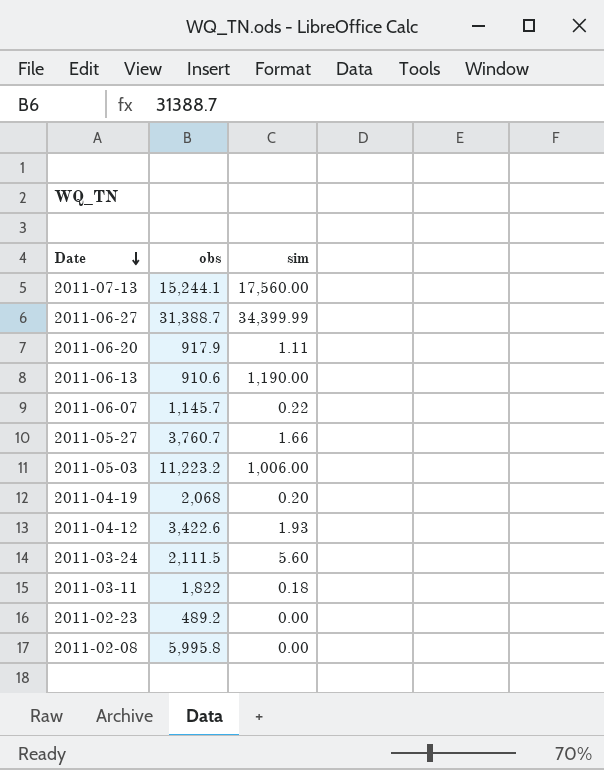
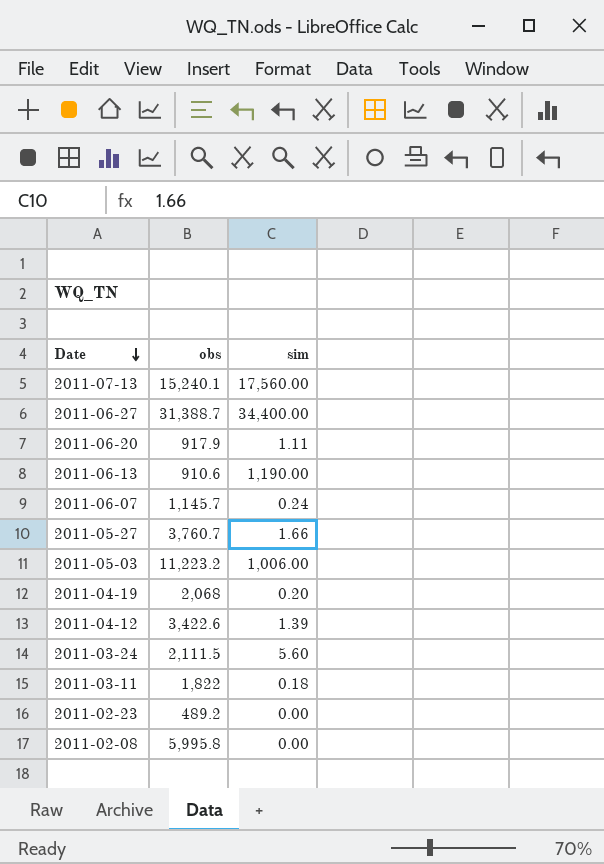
2011-07-13 | obs: 15,244.1 -> 15,240.1
2011-06-27 | sim: 34,399.99 -> 34,400.00
2011-06-07 | sim: 0.22 -> 0.24
2011-04-12 | sim: 1.93 -> 1.39

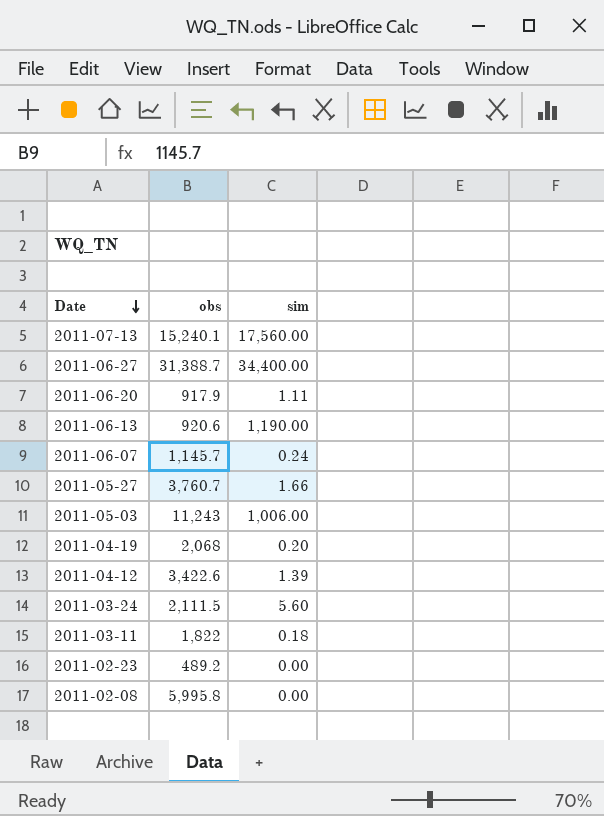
2011-06-13 | obs: 910.6 -> 920.6
2011-05-03 | obs: 11,223.2 -> 11,243

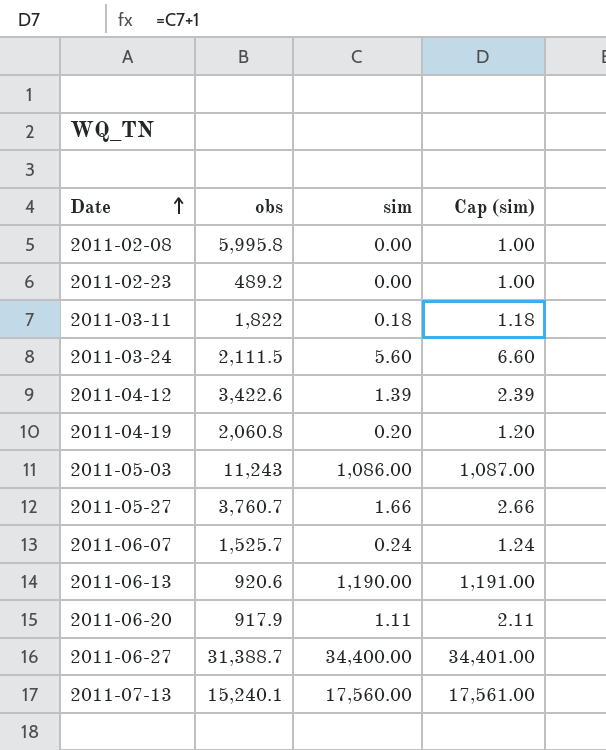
row order: Date descending -> Date ascending
column Cap (sim) | formula: none -> [sim] + 1
2011-04-19 | obs: 2,068 -> 2,060.8
2011-05-03 | sim: 1,006.00 -> 1,086.00
2011-06-07 | obs: 1,145.7 -> 1,525.7

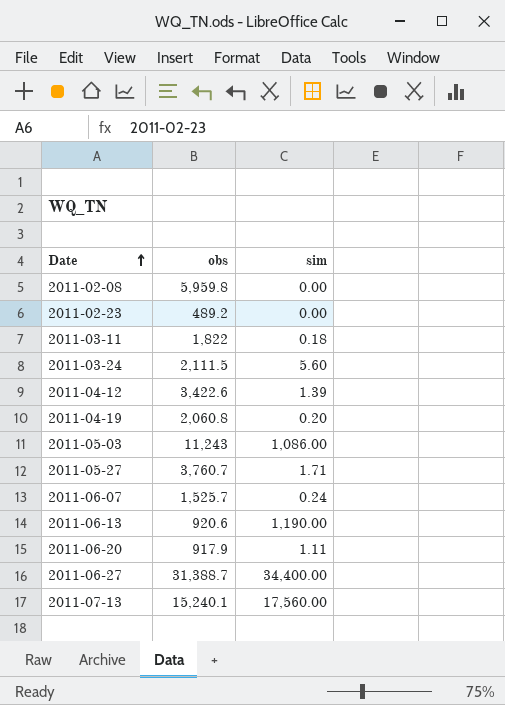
column Cap (sim) | formula: [sim] + 1 -> none
2011-02-08 | obs: 5,995.8 -> 5,959.8
2011-05-27 | sim: 1.66 -> 1.71

